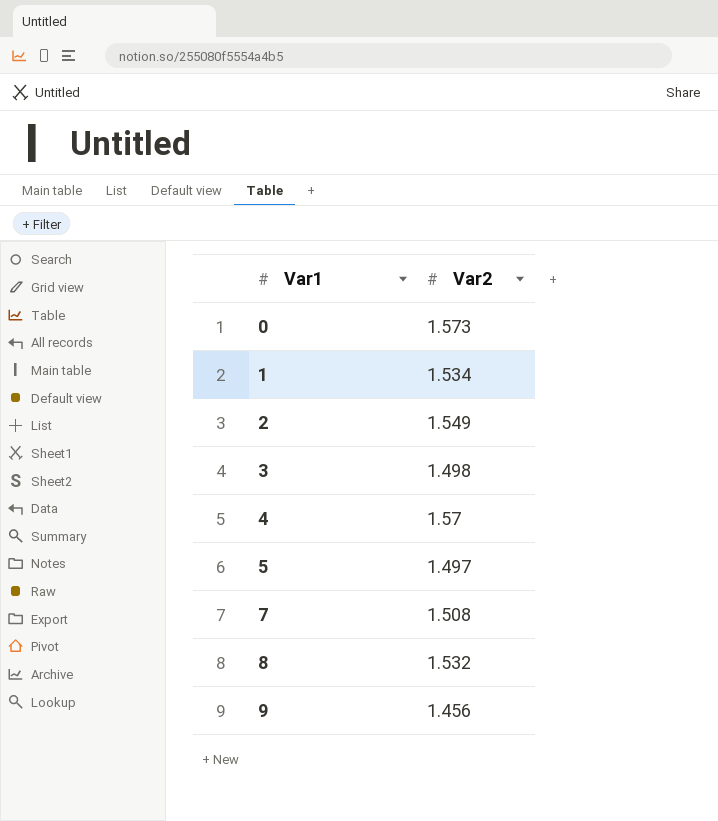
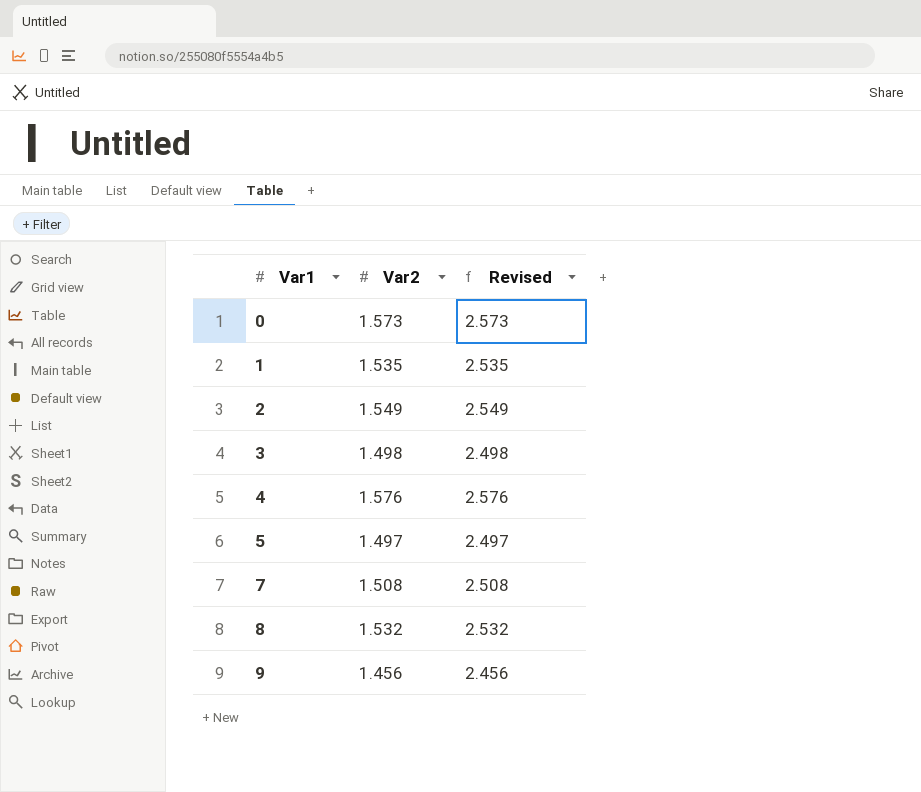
column Revised | formula: none -> [Var2] + 1
1 | Var2: 1.534 -> 1.535
4 | Var2: 1.57 -> 1.576

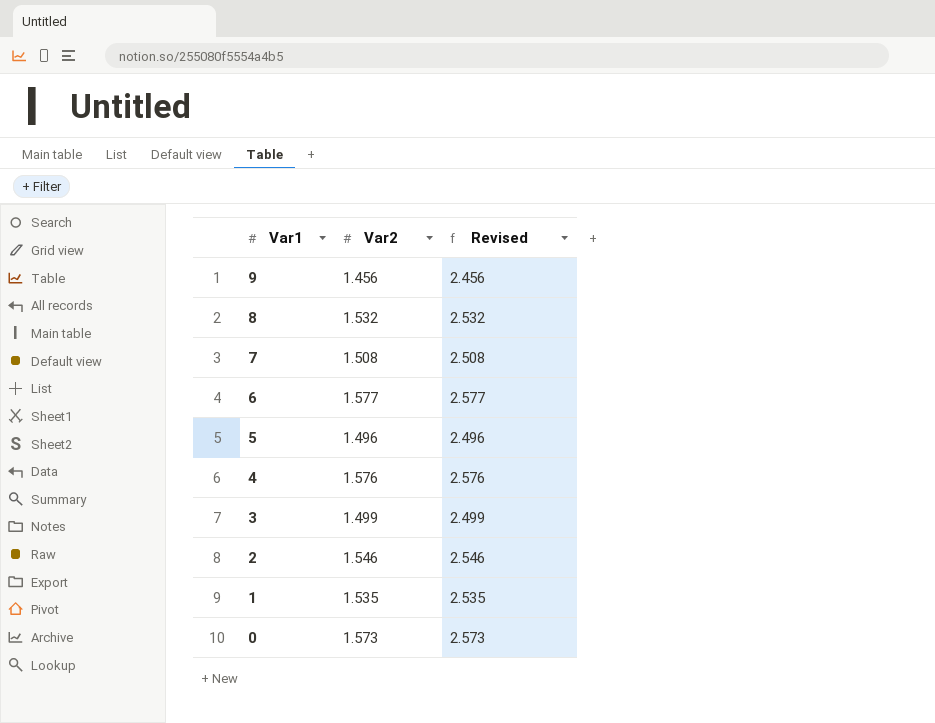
row order: Var1 ascending -> Var1 descending
row 6: none -> 1.577 | 2.577
5 | Var2: 1.497 -> 1.496
5 | Revised: 2.497 -> 2.496
3 | Var2: 1.498 -> 1.499
3 | Revised: 2.498 -> 2.499
2 | Var2: 1.549 -> 1.546
2 | Revised: 2.549 -> 2.546

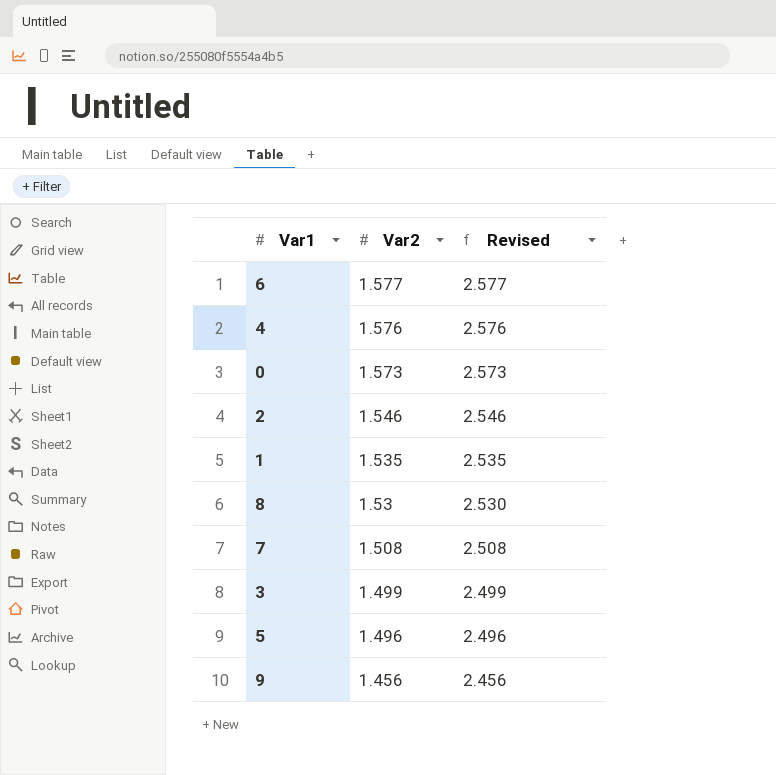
row order: Var1 descending -> Var2 descending
8 | Var2: 1.532 -> 1.53
8 | Revised: 2.532 -> 2.530

